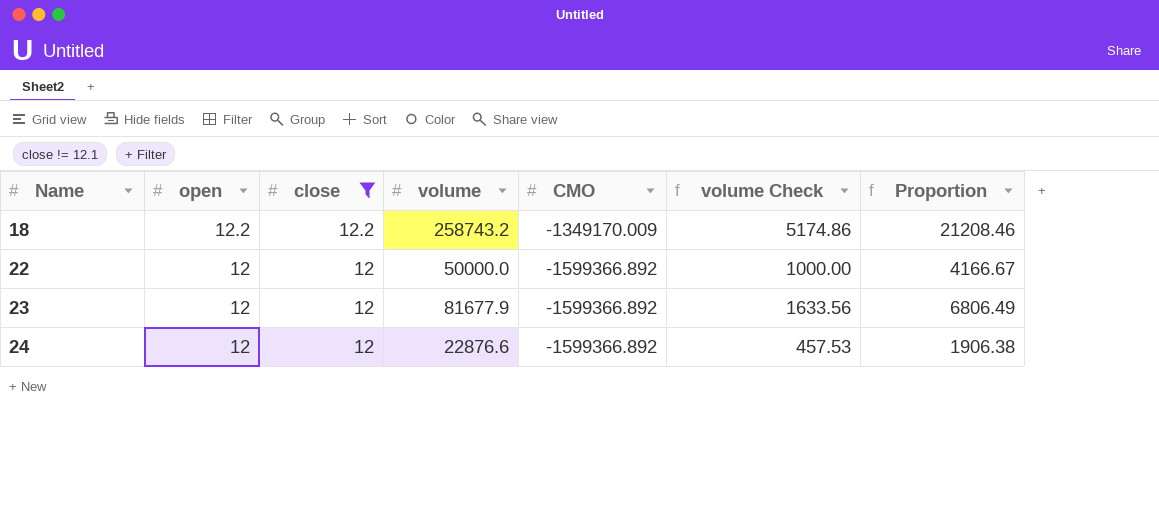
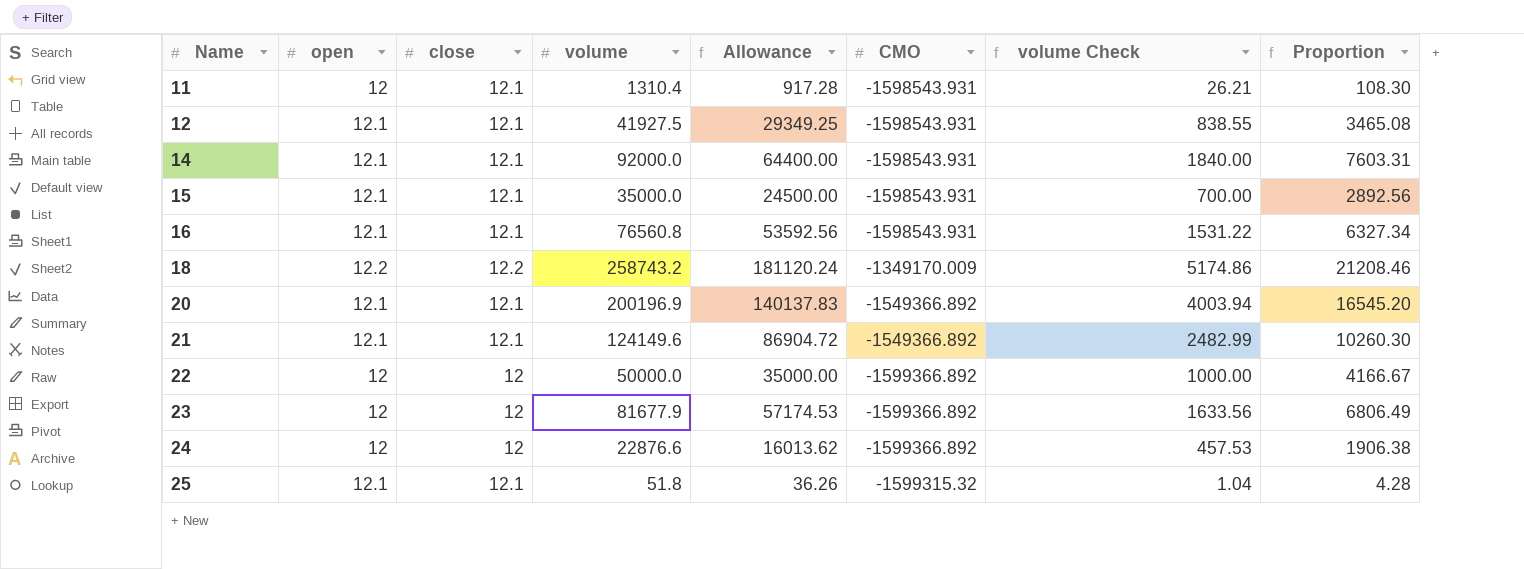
filter: close != 12.1 -> none
column Allowance | formula: none -> [volume] * 0.7

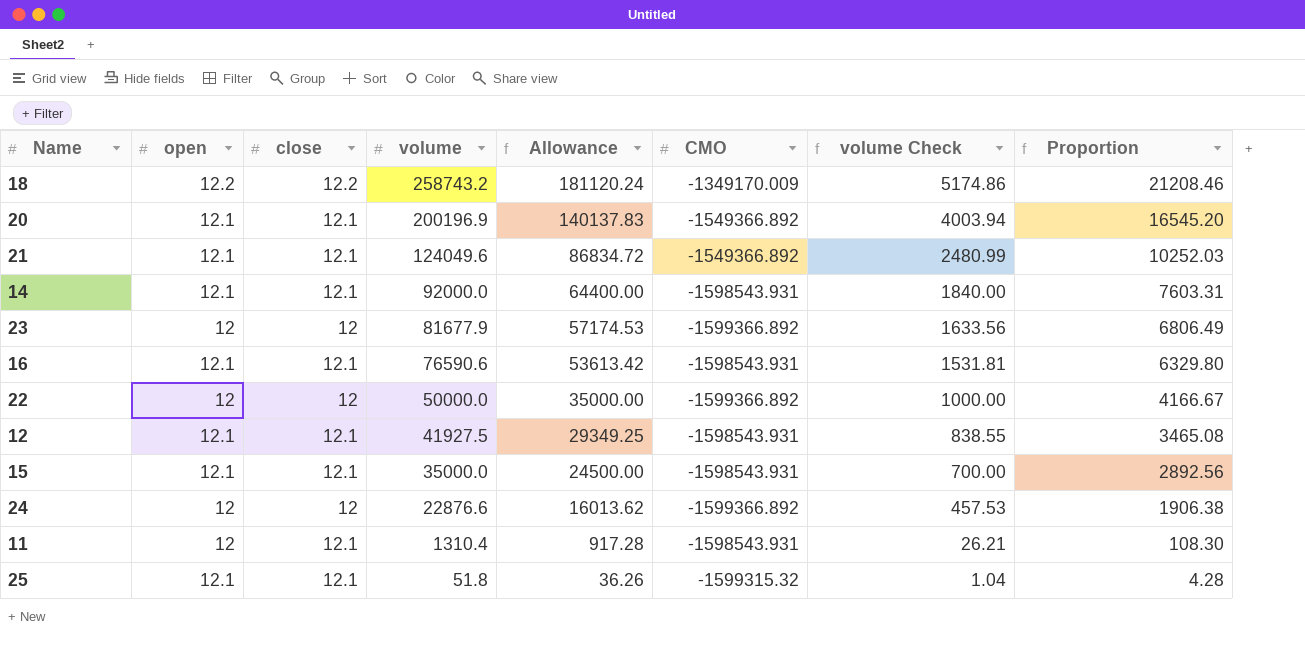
row order: Name ascending -> volume descending
21 | volume: 124149.6 -> 124049.6
21 | Allowance: 86904.72 -> 86834.72
21 | volume Check: 2482.99 -> 2480.99
21 | Proportion: 10260.30 -> 10252.03
16 | volume: 76560.8 -> 76590.6
16 | Allowance: 53592.56 -> 53613.42
16 | volume Check: 1531.22 -> 1531.81
16 | Proportion: 6327.34 -> 6329.80

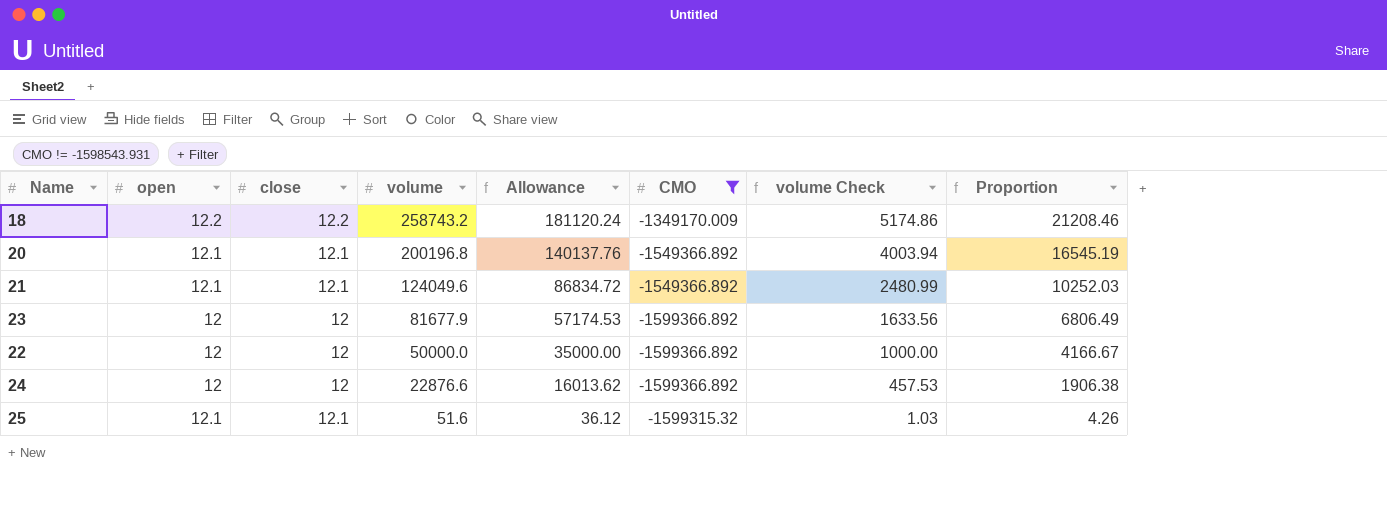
filter: none -> CMO != -1598543.931
20 | volume: 200196.9 -> 200196.8
20 | Allowance: 140137.83 -> 140137.76
20 | Proportion: 16545.20 -> 16545.19
25 | volume: 51.8 -> 51.6
25 | Allowance: 36.26 -> 36.12
25 | volume Check: 1.04 -> 1.03
25 | Proportion: 4.28 -> 4.26

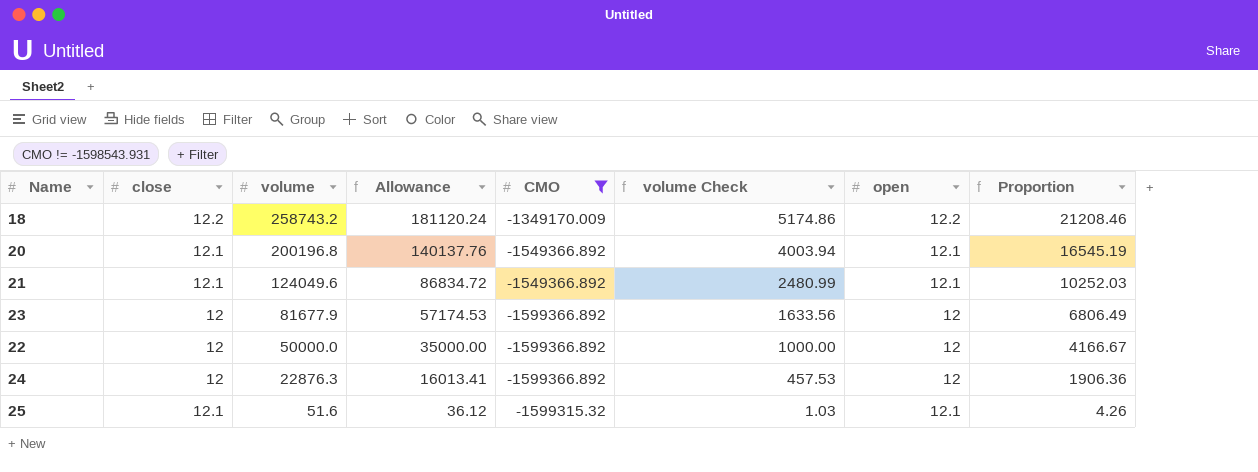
column open | position: 2 -> 7
24 | volume: 22876.6 -> 22876.3
24 | Allowance: 16013.62 -> 16013.41
24 | Proportion: 1906.38 -> 1906.36

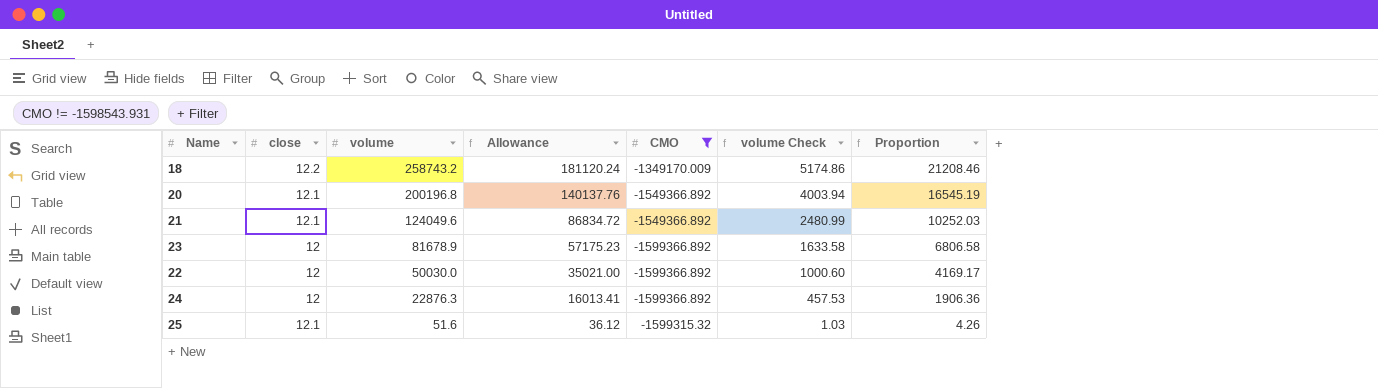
column open | position: 7 -> none
23 | volume: 81677.9 -> 81678.9
23 | Allowance: 57174.53 -> 57175.23
23 | volume Check: 1633.56 -> 1633.58
23 | Proportion: 6806.49 -> 6806.58
22 | volume: 50000.0 -> 50030.0
22 | Allowance: 35000.00 -> 35021.00
22 | volume Check: 1000.00 -> 1000.60
22 | Proportion: 4166.67 -> 4169.17

